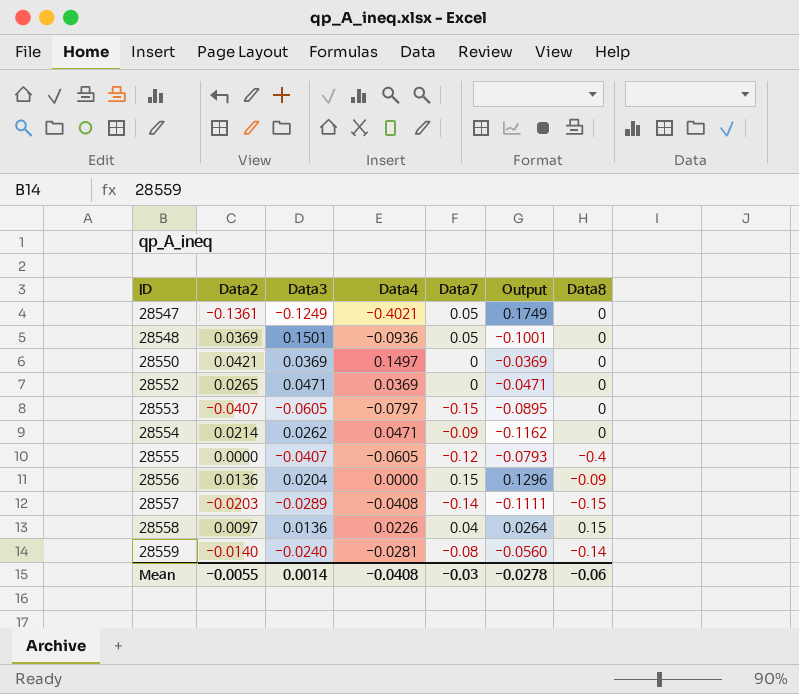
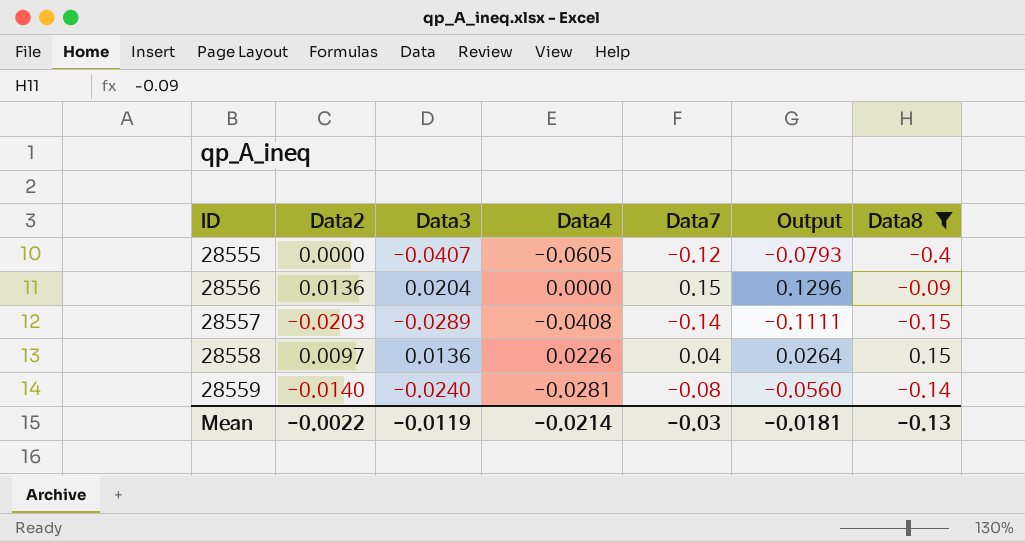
filter: none -> Data8 != 0
Mean | Data2: -0.0055 -> -0.0022
Mean | Data3: 0.0014 -> -0.0119
Mean | Data4: -0.0408 -> -0.0214
Mean | Output: -0.0278 -> -0.0181
Mean | Data8: -0.06 -> -0.13

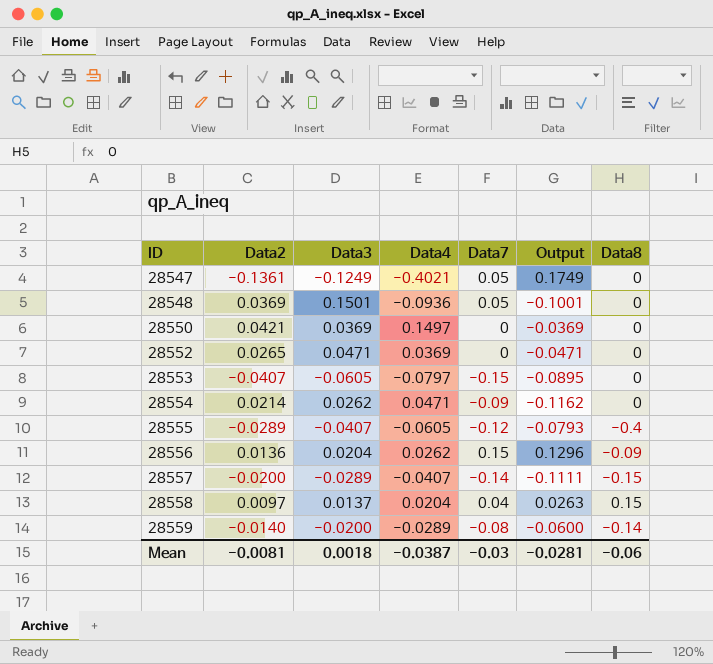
filter: Data8 != 0 -> none
28555 | Data2: 0.0000 -> -0.0289
28556 | Data4: 0.0000 -> 0.0262
28557 | Data2: -0.0203 -> -0.0200
28557 | Data4: -0.0408 -> -0.0407
28558 | Data3: 0.0136 -> 0.0137
28558 | Data4: 0.0226 -> 0.0204
28558 | Output: 0.0264 -> 0.0263
28559 | Data3: -0.0240 -> -0.0200
28559 | Data4: -0.0281 -> -0.0289
28559 | Output: -0.0560 -> -0.0600
Mean | Data2: -0.0022 -> -0.0081
Mean | Data3: -0.0119 -> 0.0018
Mean | Data4: -0.0214 -> -0.0387
Mean | Output: -0.0181 -> -0.0281
Mean | Data8: -0.13 -> -0.06

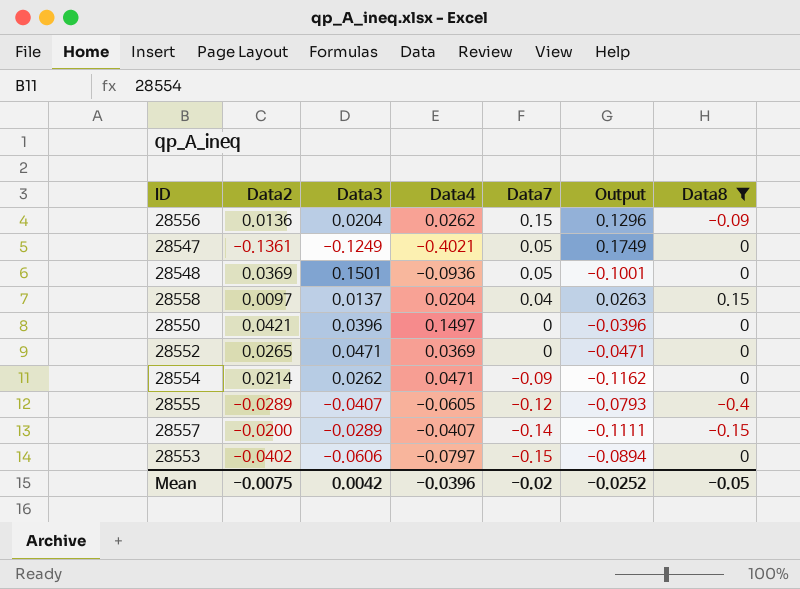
filter: none -> Data8 != -0.14
row order: ID ascending -> Data7 descending
28550 | Data3: 0.0369 -> 0.0396
28550 | Output: -0.0369 -> -0.0396
28553 | Data2: -0.0407 -> -0.0402
28553 | Data3: -0.0605 -> -0.0606
28553 | Output: -0.0895 -> -0.0894
Mean | Data2: -0.0081 -> -0.0075
Mean | Data3: 0.0018 -> 0.0042
Mean | Data4: -0.0387 -> -0.0396
Mean | Data7: -0.03 -> -0.02
Mean | Output: -0.0281 -> -0.0252
Mean | Data8: -0.06 -> -0.05

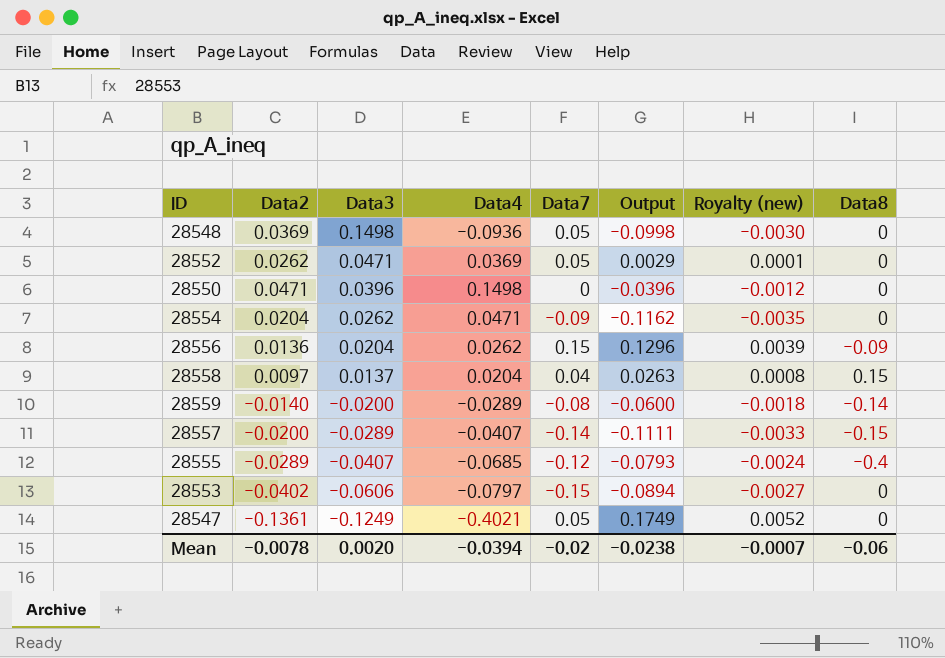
filter: Data8 != -0.14 -> none
row order: Data7 descending -> Data3 descending
column Royalty (new) | formula: none -> [Output] * 0.03
28548 | Data3: 0.1501 -> 0.1498
28548 | Output: -0.1001 -> -0.0998
28552 | Data2: 0.0265 -> 0.0262
28552 | Data7: 0 -> 0.05
28552 | Output: -0.0471 -> 0.0029
28550 | Data2: 0.0421 -> 0.0471
28550 | Data4: 0.1497 -> 0.1498
28554 | Data2: 0.0214 -> 0.0204
28555 | Data4: -0.0605 -> -0.0685
Mean | Data2: -0.0075 -> -0.0078
Mean | Data3: 0.0042 -> 0.0020
Mean | Data4: -0.0396 -> -0.0394
Mean | Output: -0.0252 -> -0.0238
Mean | Data8: -0.05 -> -0.06

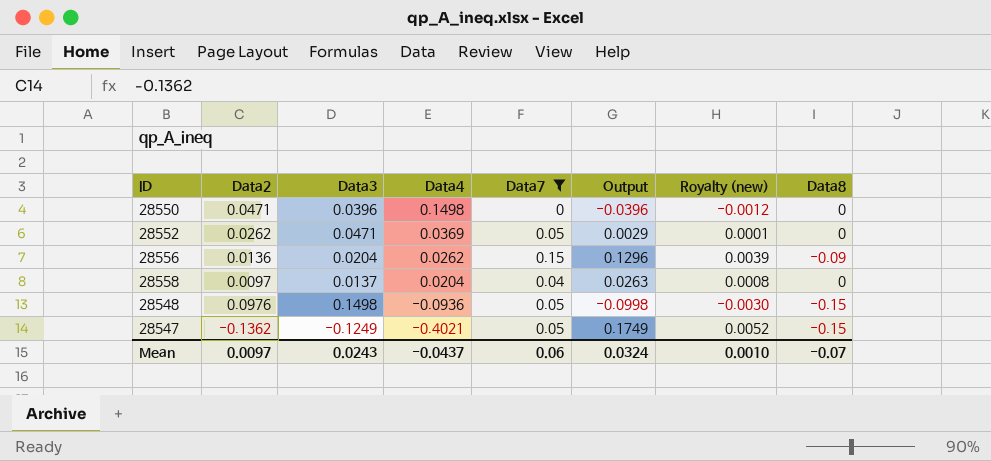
filter: none -> Data7 >= 0
row order: Data3 descending -> Data4 descending
28558 | Data8: 0.15 -> 0
28548 | Data2: 0.0369 -> 0.0976
28548 | Data8: 0 -> -0.15
28547 | Data2: -0.1361 -> -0.1362
28547 | Data8: 0 -> -0.15
Mean | Data2: -0.0078 -> 0.0097
Mean | Data3: 0.0020 -> 0.0243
Mean | Data4: -0.0394 -> -0.0437
Mean | Data7: -0.02 -> 0.06
Mean | Output: -0.0238 -> 0.0324
Mean | Royalty (new): -0.0007 -> 0.0010
Mean | Data8: -0.06 -> -0.07

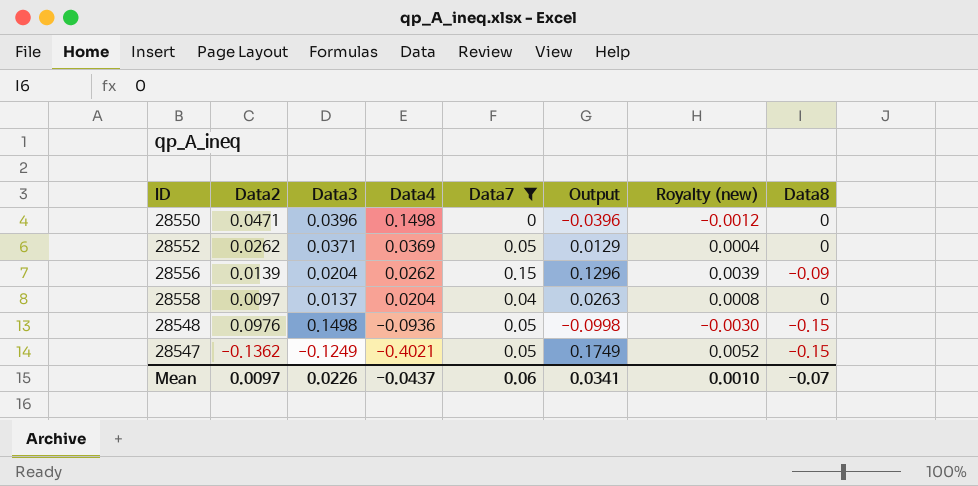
28552 | Data3: 0.0471 -> 0.0371
28552 | Output: 0.0029 -> 0.0129
28552 | Royalty (new): 0.0001 -> 0.0004
28556 | Data2: 0.0136 -> 0.0139
Mean | Data3: 0.0243 -> 0.0226
Mean | Output: 0.0324 -> 0.0341

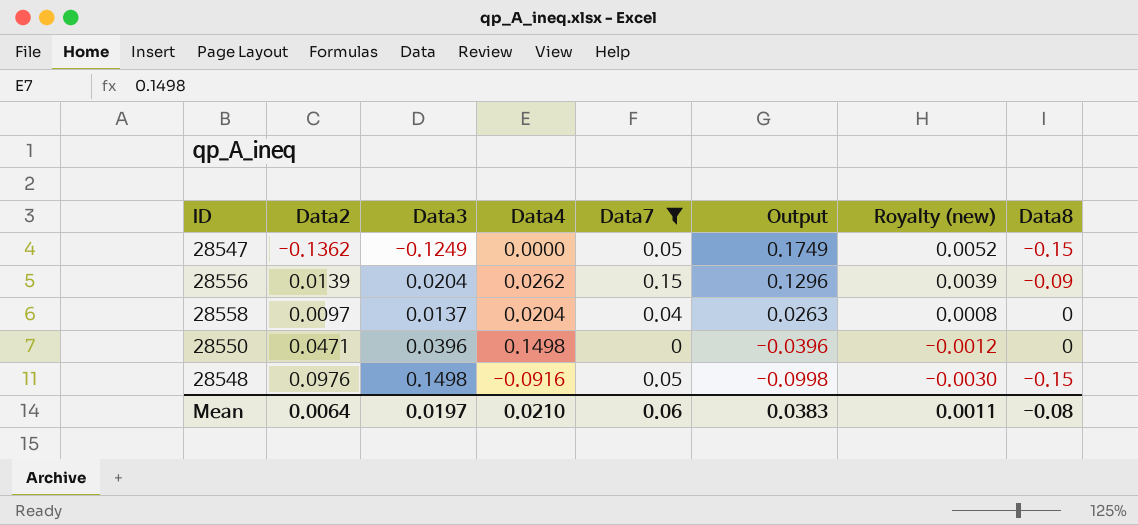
row order: Data4 descending -> Output descending
row 28552: 0.0262 | 0.0371 | 0.0369 | 0.05 | 0.0129 | 0.0004 | 0 -> none
28547 | Data4: -0.4021 -> 0.0000
28548 | Data4: -0.0936 -> -0.0916
Mean | Data2: 0.0097 -> 0.0064
Mean | Data3: 0.0226 -> 0.0197
Mean | Data4: -0.0437 -> 0.0210
Mean | Output: 0.0341 -> 0.0383
Mean | Royalty (new): 0.0010 -> 0.0011
Mean | Data8: -0.07 -> -0.08

